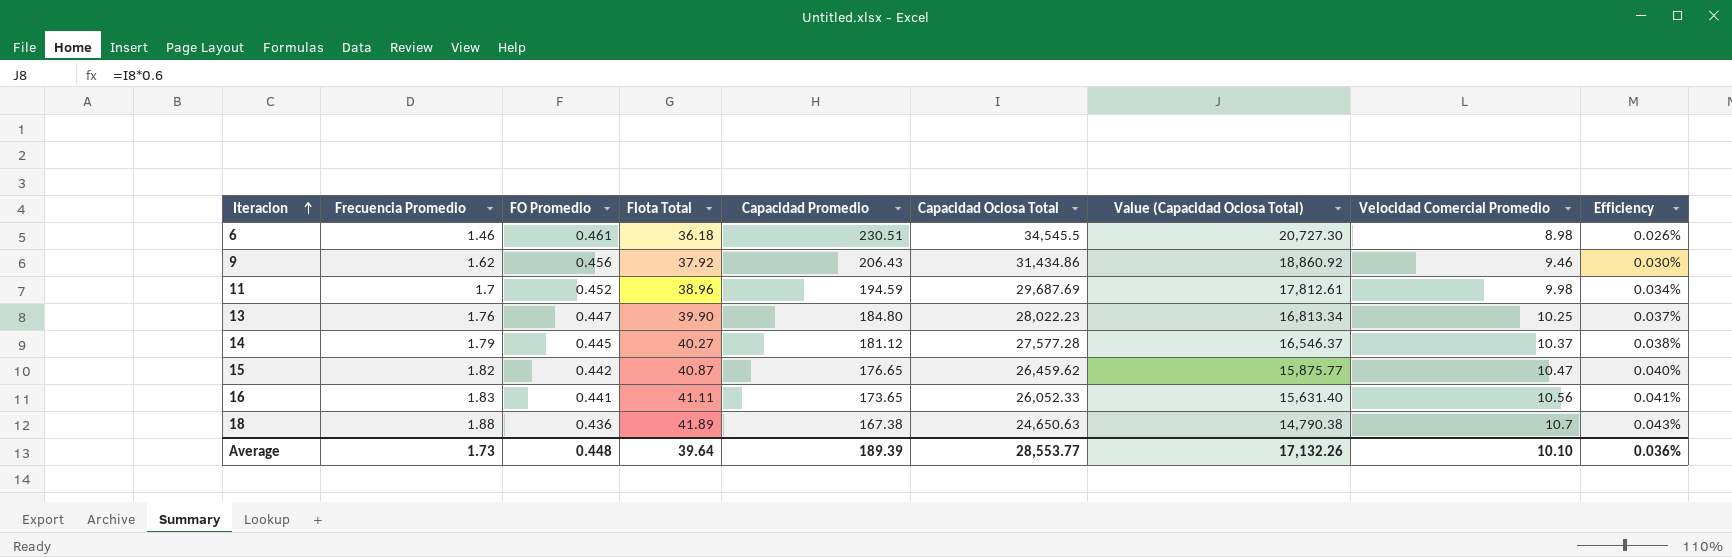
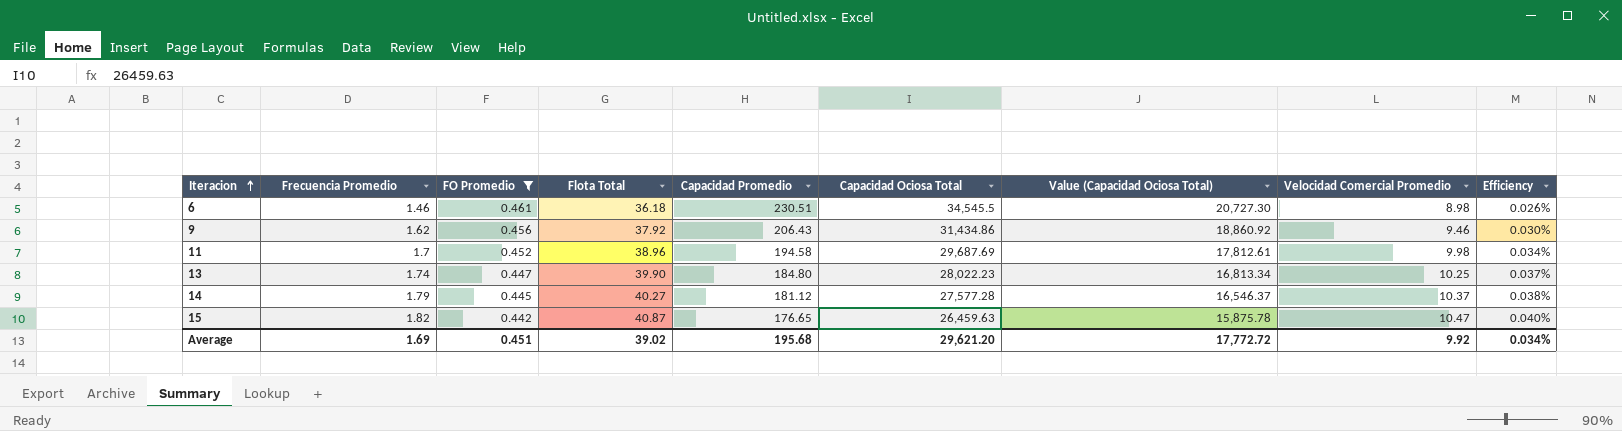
filter: none -> FO Promedio >= 0.442
11 | Capacidad Promedio: 194.59 -> 194.58
13 | Frecuencia Promedio: 1.76 -> 1.74
15 | Capacidad Ociosa Total: 26,459.62 -> 26,459.63
15 | Value (Capacidad Ociosa Total): 15,875.77 -> 15,875.78
Average | Frecuencia Promedio: 1.73 -> 1.69
Average | FO Promedio: 0.448 -> 0.451
Average | Flota Total: 39.64 -> 39.02
Average | Capacidad Promedio: 189.39 -> 195.68
Average | Capacidad Ociosa Total: 28,553.77 -> 29,621.20
Average | Value (Capacidad Ociosa Total): 17,132.26 -> 17,772.72
Average | Velocidad Comercial Promedio: 10.10 -> 9.92
Average | Efficiency: 0.036% -> 0.034%

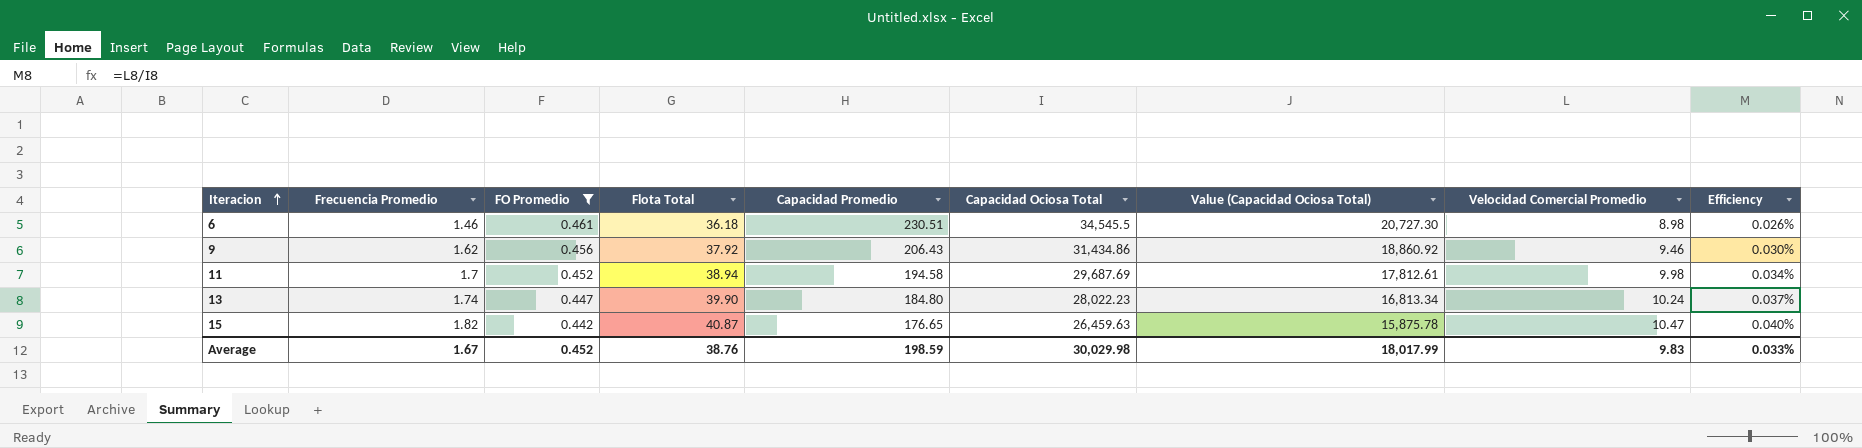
row 14: 1.79 | 0.445 | 40.27 | 181.12 | 27,577.28 | 16,546.37 | 10.37 | 0.038% -> none
11 | Flota Total: 38.96 -> 38.94
13 | Velocidad Comercial Promedio: 10.25 -> 10.24
Average | Frecuencia Promedio: 1.69 -> 1.67
Average | FO Promedio: 0.451 -> 0.452
Average | Flota Total: 39.02 -> 38.76
Average | Capacidad Promedio: 195.68 -> 198.59
Average | Capacidad Ociosa Total: 29,621.20 -> 30,029.98
Average | Value (Capacidad Ociosa Total): 17,772.72 -> 18,017.99
Average | Velocidad Comercial Promedio: 9.92 -> 9.83
Average | Efficiency: 0.034% -> 0.033%

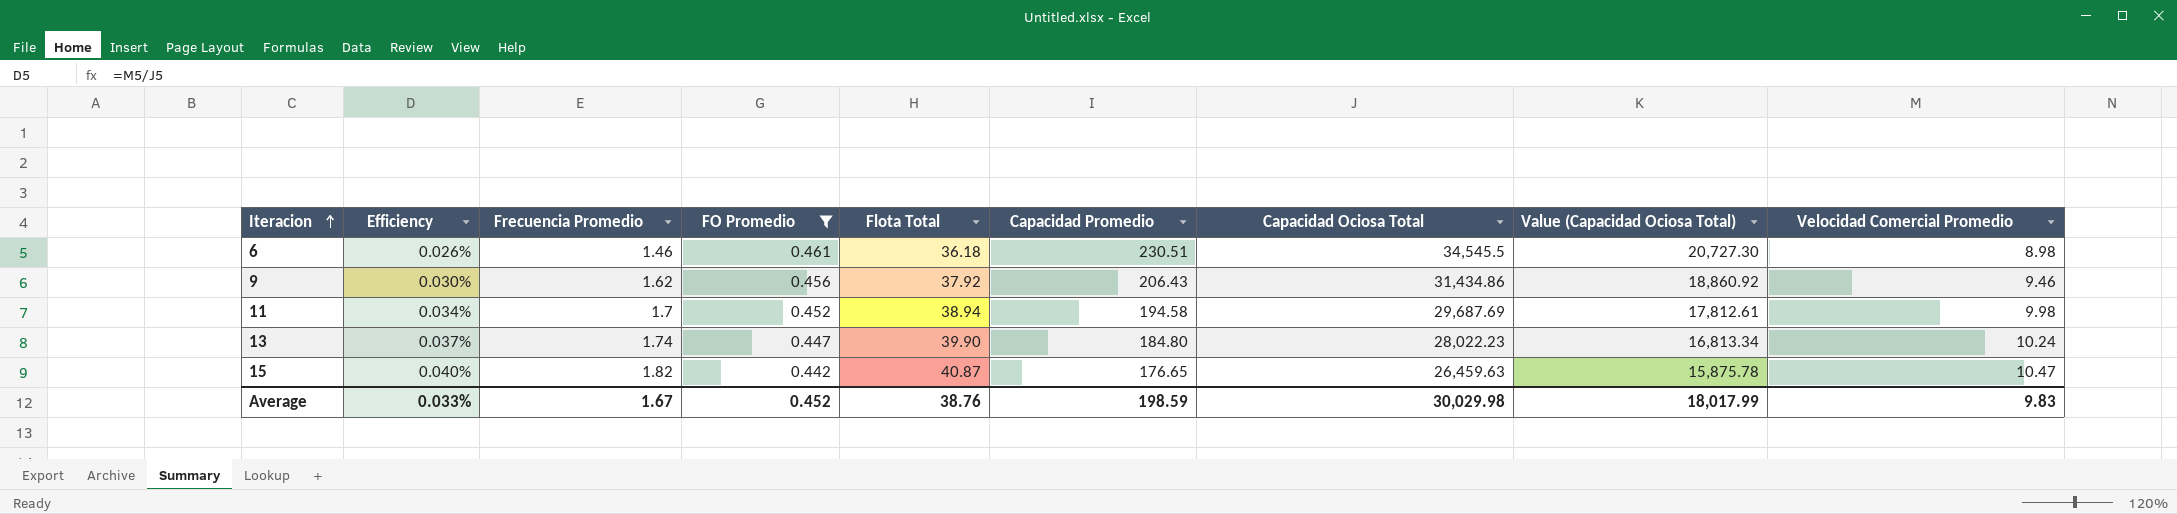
column Efficiency | position: 9 -> 2

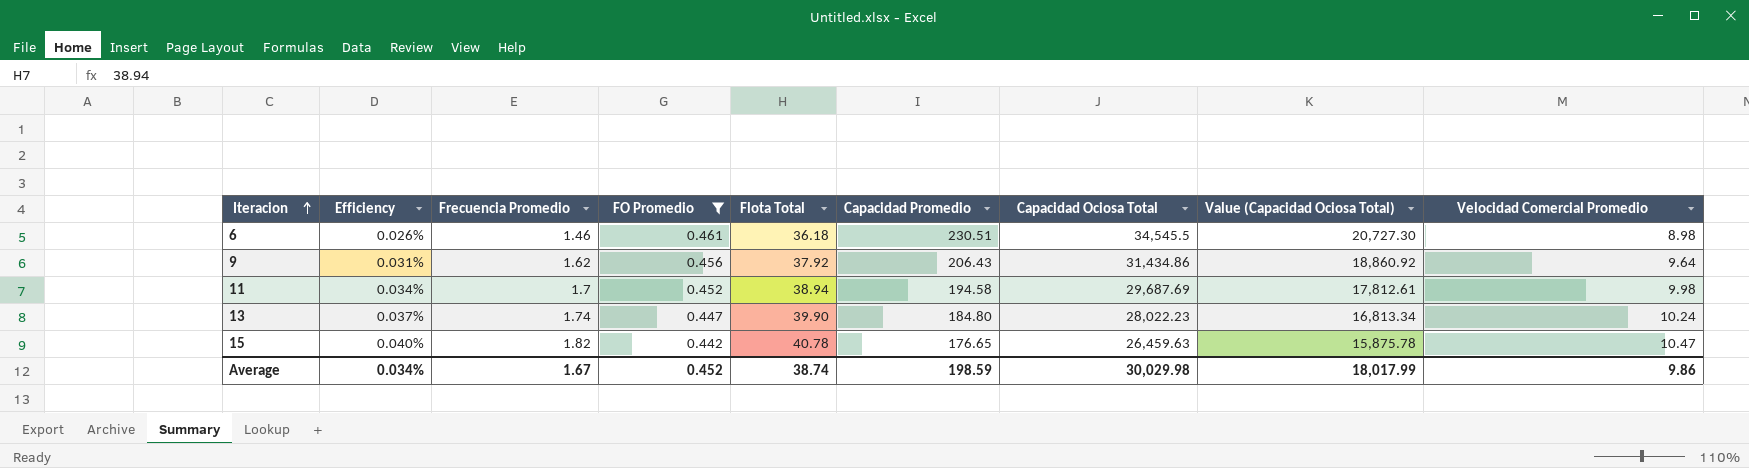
9 | Efficiency: 0.030% -> 0.031%
9 | Velocidad Comercial Promedio: 9.46 -> 9.64
15 | Flota Total: 40.87 -> 40.78
Average | Efficiency: 0.033% -> 0.034%
Average | Flota Total: 38.76 -> 38.74
Average | Velocidad Comercial Promedio: 9.83 -> 9.86

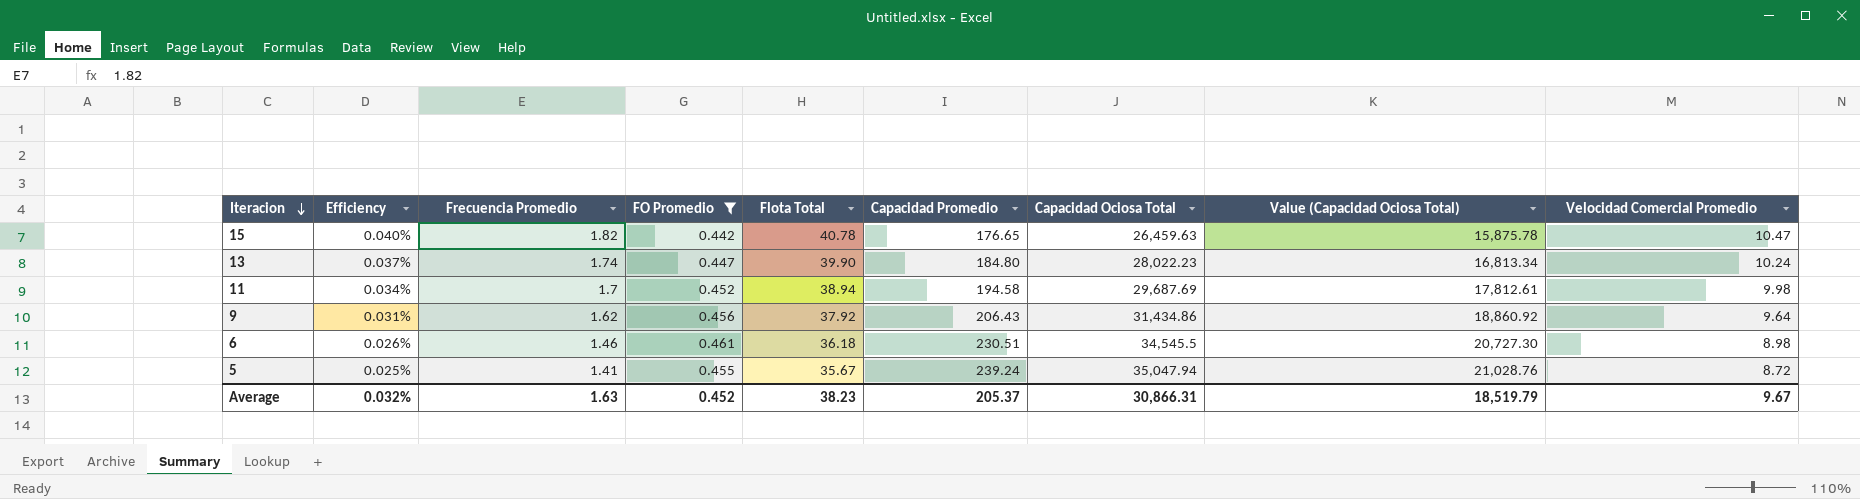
row order: Iteracion ascending -> Iteracion descending
row 5: none -> 0.025% | 1.41 | 0.455 | 35.67 | 239.24 | 35,047.94 | 21,028.76 | 8.72
Average | Efficiency: 0.034% -> 0.032%
Average | Frecuencia Promedio: 1.67 -> 1.63
Average | Flota Total: 38.74 -> 38.23
Average | Capacidad Promedio: 198.59 -> 205.37
Average | Capacidad Ociosa Total: 30,029.98 -> 30,866.31
Average | Value (Capacidad Ociosa Total): 18,017.99 -> 18,519.79
Average | Velocidad Comercial Promedio: 9.86 -> 9.67

